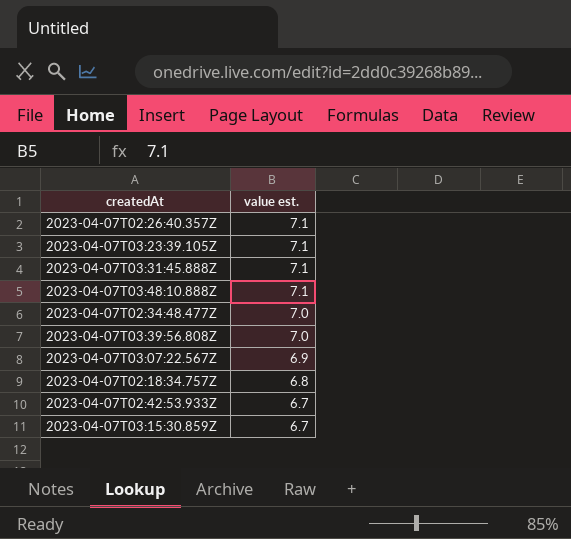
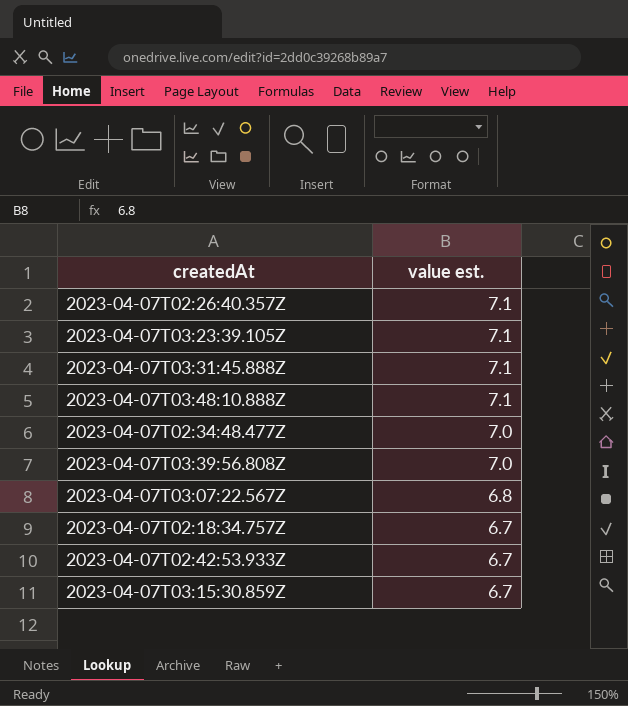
2023-04-07T03:07:22.567Z | value est.: 6.9 -> 6.8
2023-04-07T02:18:34.757Z | value est.: 6.8 -> 6.7

